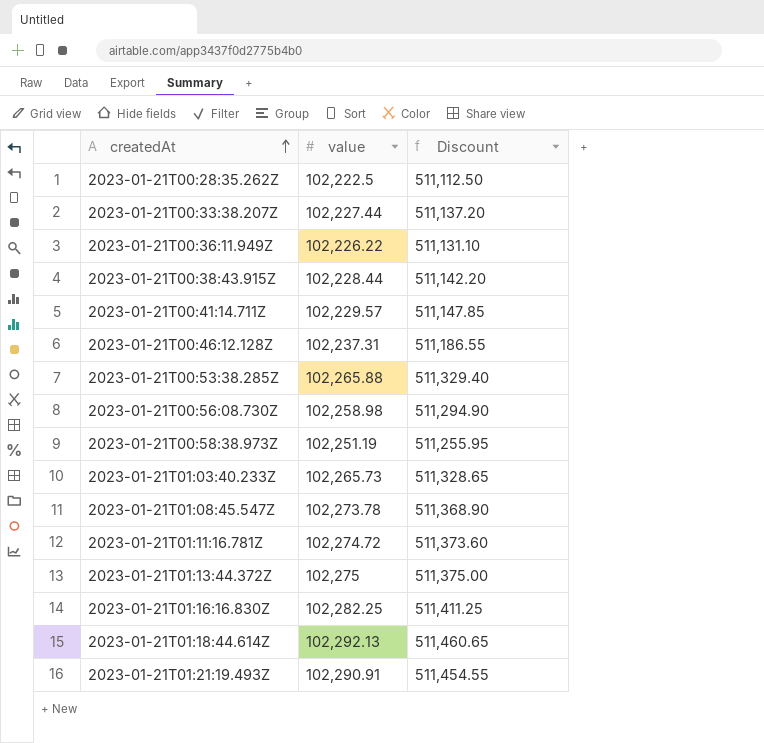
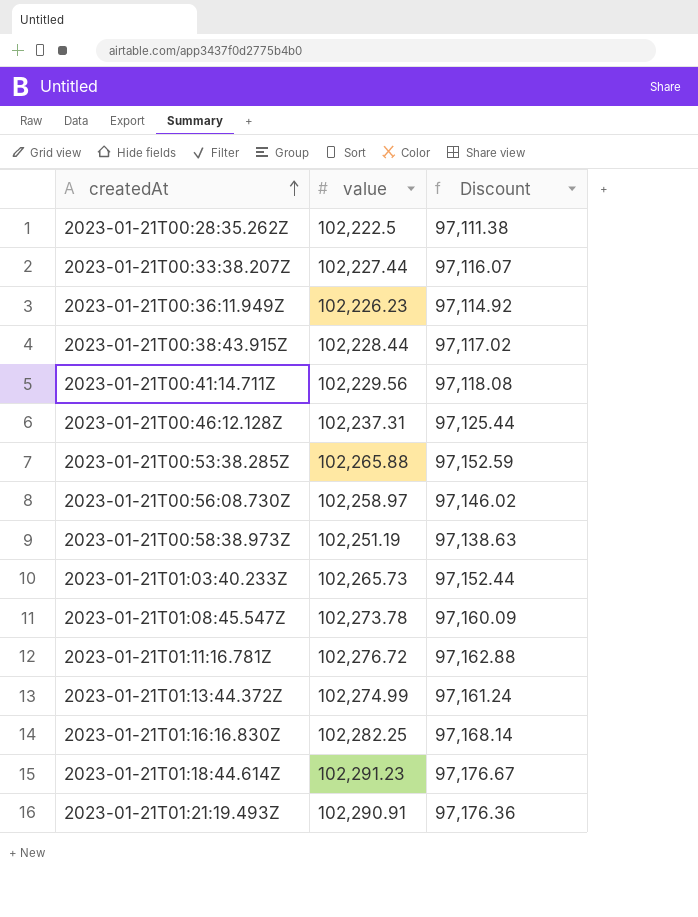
column Discount | formula: [value] * 5 -> [value] * 0.95
2023-01-21T00:36:11.949Z | value: 102,226.22 -> 102,226.23
2023-01-21T00:41:14.711Z | value: 102,229.57 -> 102,229.56
2023-01-21T00:56:08.730Z | value: 102,258.98 -> 102,258.97
2023-01-21T01:11:16.781Z | value: 102,274.72 -> 102,276.72
2023-01-21T01:13:44.372Z | value: 102,275 -> 102,274.99
2023-01-21T01:18:44.614Z | value: 102,292.13 -> 102,291.23

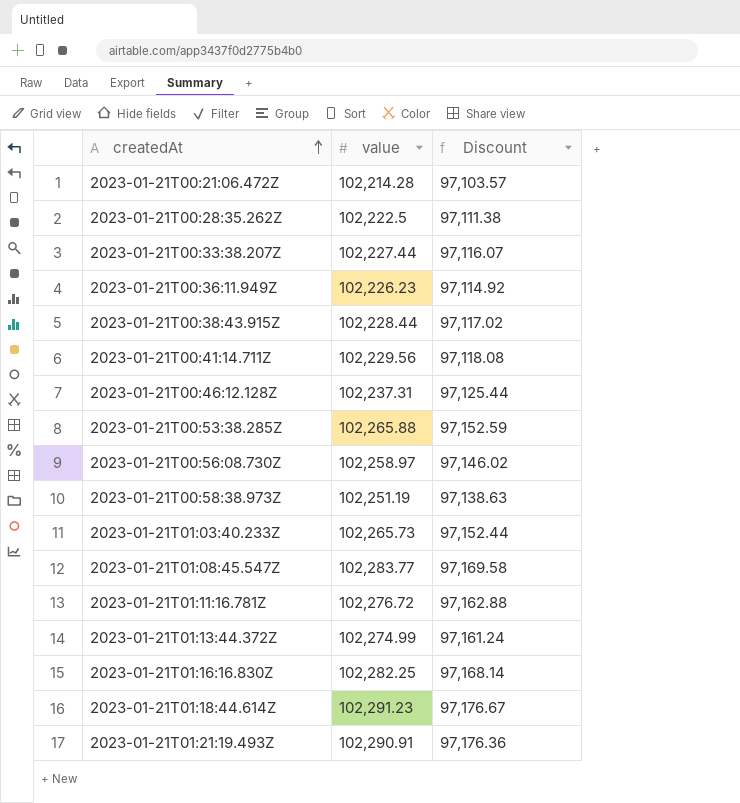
row 2023-01-21T00:21:06.472Z: none -> 102,214.28 | 97,103.57
2023-01-21T01:08:45.547Z | value: 102,273.78 -> 102,283.77
2023-01-21T01:08:45.547Z | Discount: 97,160.09 -> 97,169.58

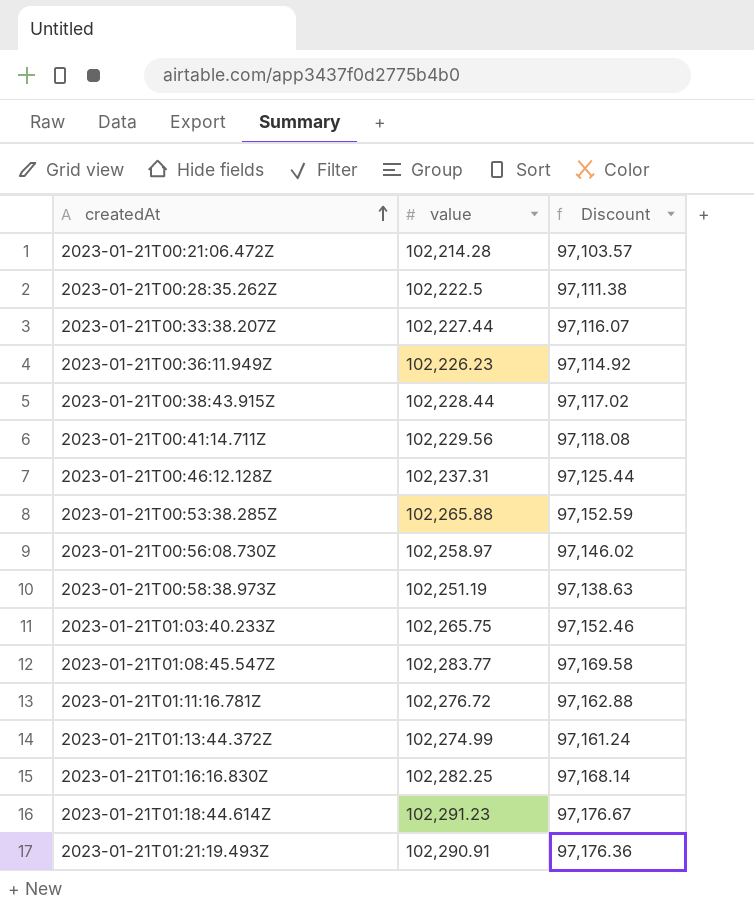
2023-01-21T01:03:40.233Z | value: 102,265.73 -> 102,265.75
2023-01-21T01:03:40.233Z | Discount: 97,152.44 -> 97,152.46

